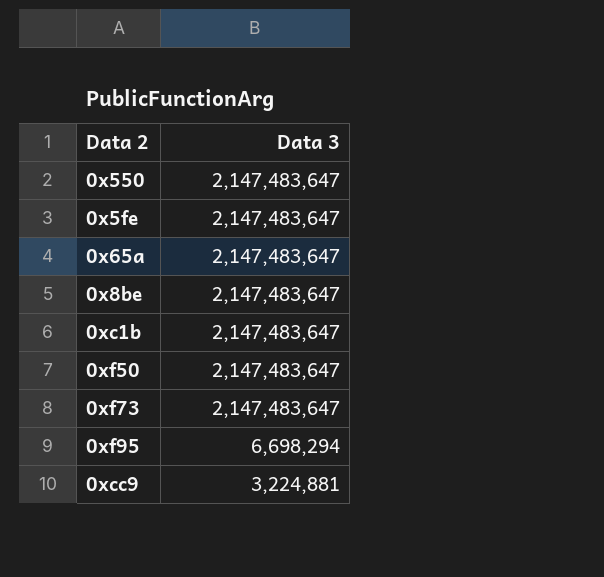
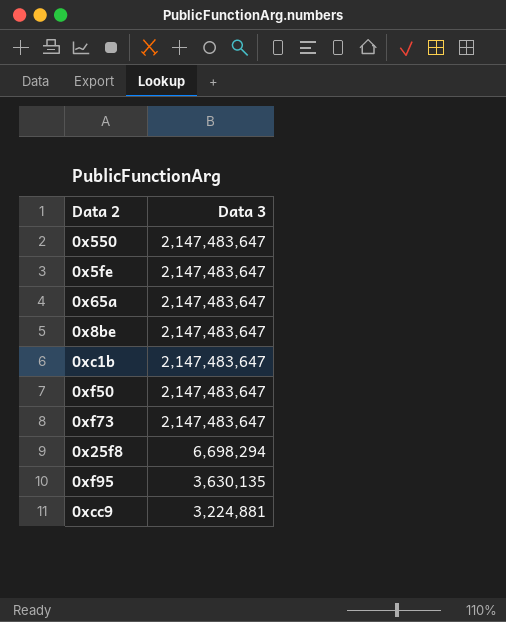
row 0x25f8: none -> 6,698,294
0xf95 | Data 3: 6,698,294 -> 3,630,135

